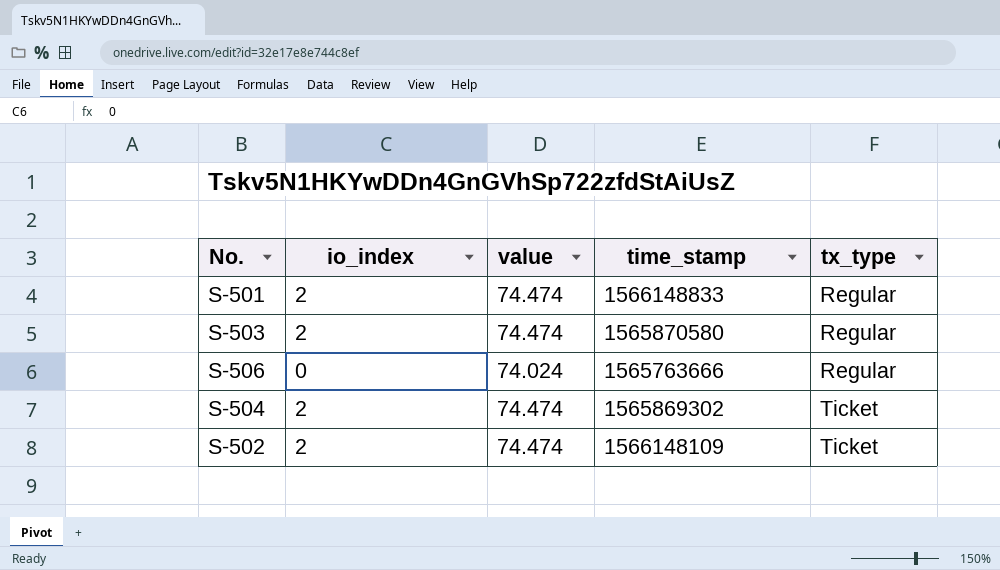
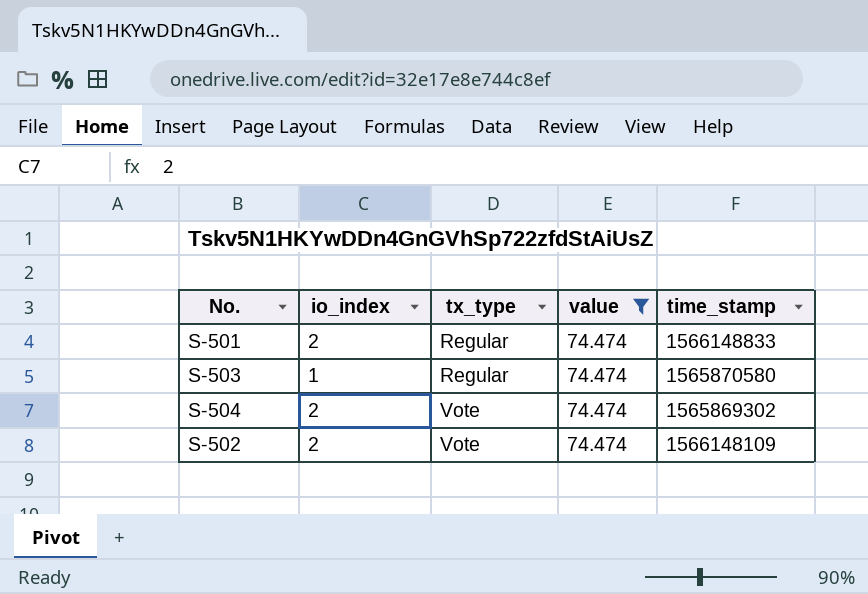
filter: none -> value = 74.474
column tx_type | position: 5 -> 3
S-503 | io_index: 2 -> 1
S-504 | tx_type: Ticket -> Vote
S-502 | tx_type: Ticket -> Vote

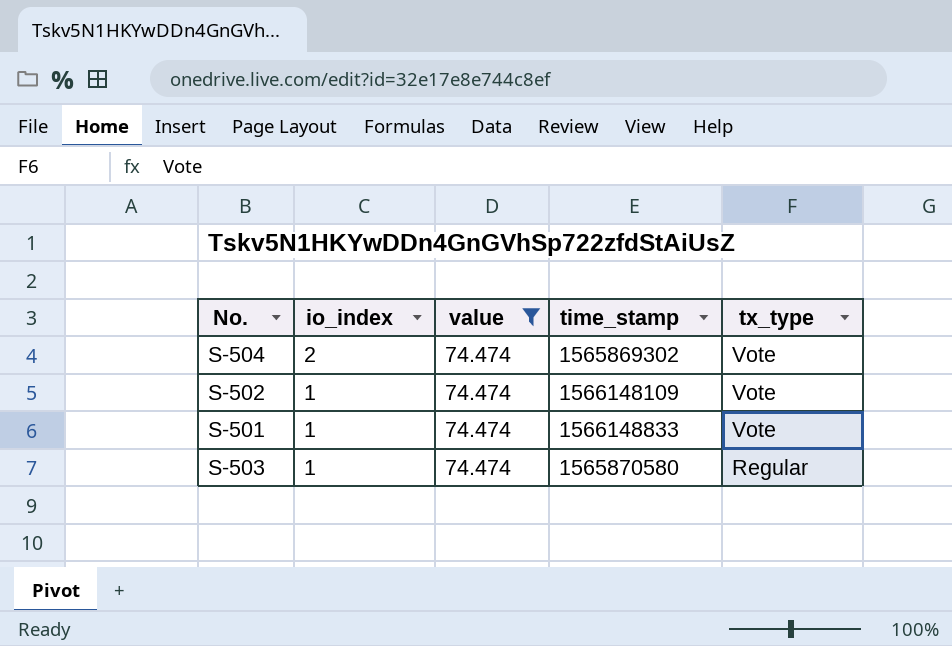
row order: tx_type ascending -> io_index descending
column tx_type | position: 3 -> 5
S-502 | io_index: 2 -> 1
S-501 | io_index: 2 -> 1
S-501 | tx_type: Regular -> Vote

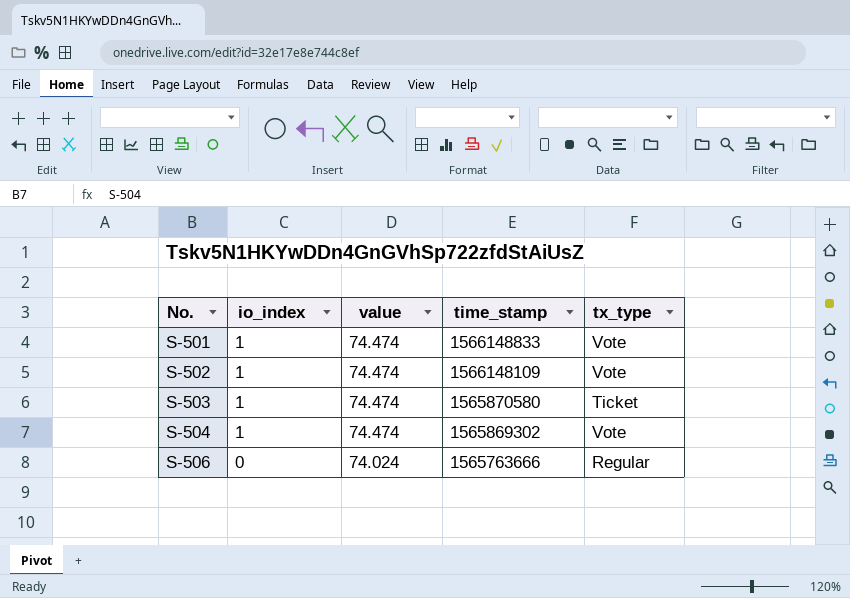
filter: value = 74.474 -> none
row order: io_index descending -> No. ascending
S-503 | tx_type: Regular -> Ticket
S-504 | io_index: 2 -> 1

